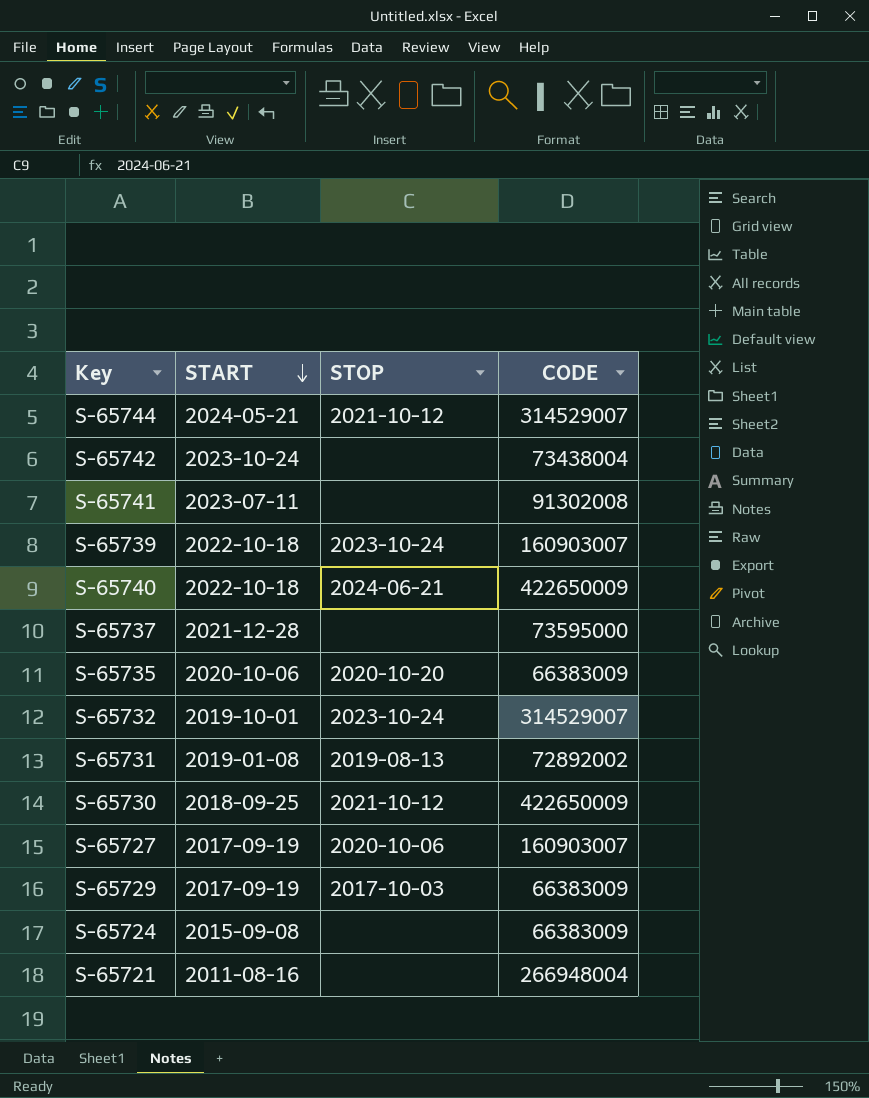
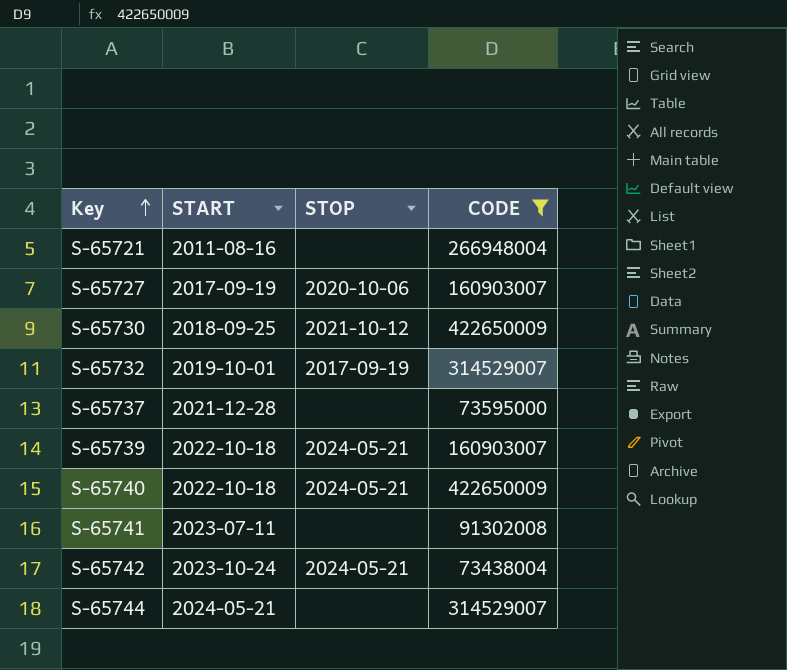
filter: none -> CODE >= 73438004
row order: START descending -> Key ascending
S-65732 | STOP: 2023-10-24 -> 2017-09-19
S-65739 | STOP: 2023-10-24 -> 2024-05-21
S-65740 | STOP: 2024-06-21 -> 2024-05-21
S-65742 | STOP: none -> 2024-05-21
S-65744 | STOP: 2021-10-12 -> none

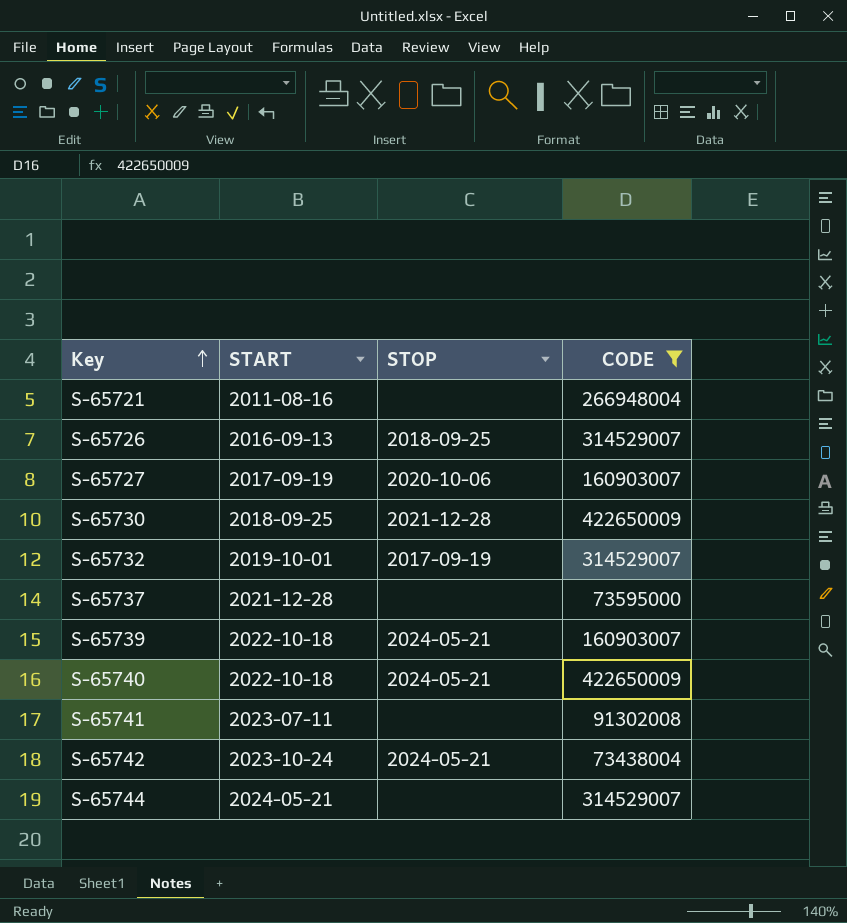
row S-65726: none -> 2016-09-13 | 2018-09-25 | 314529007
S-65730 | STOP: 2021-10-12 -> 2021-12-28

